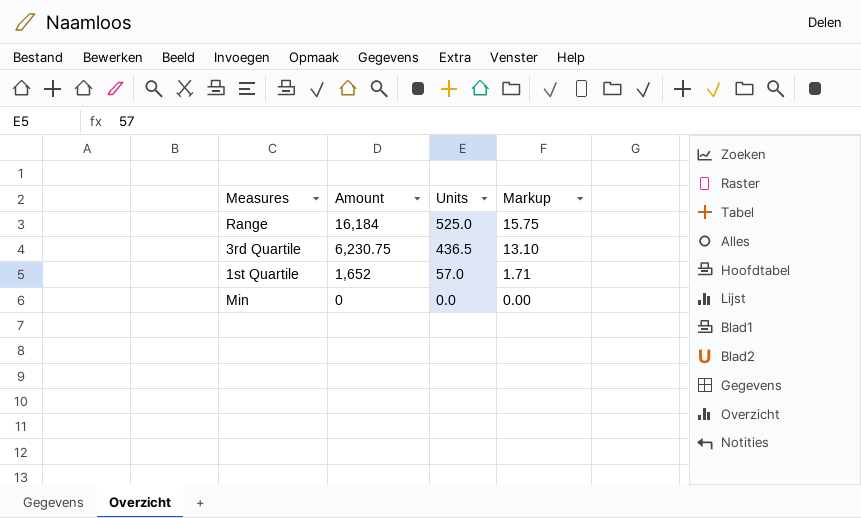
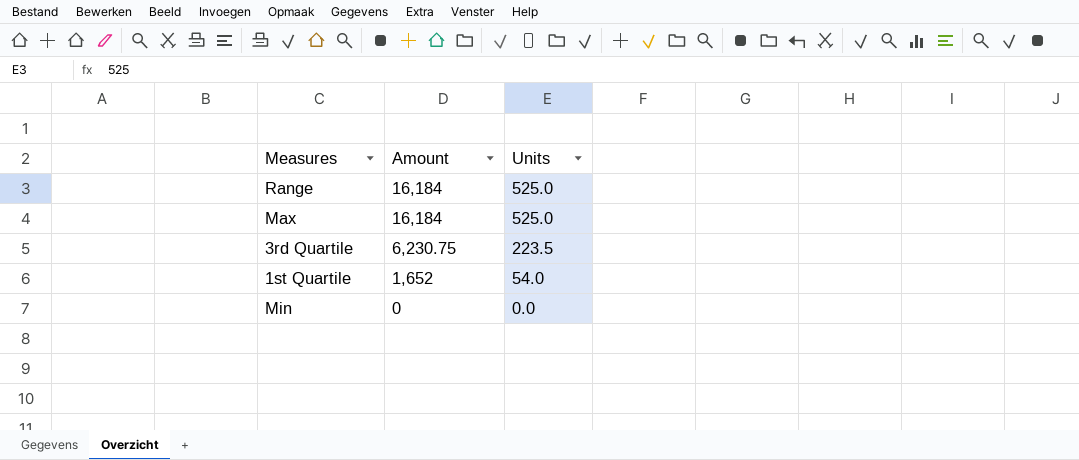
column Markup | formula: [Units] * 0.03 -> none
row Max: none -> 16,184 | 525.0
3rd Quartile | Units: 436.5 -> 223.5
1st Quartile | Units: 57.0 -> 54.0

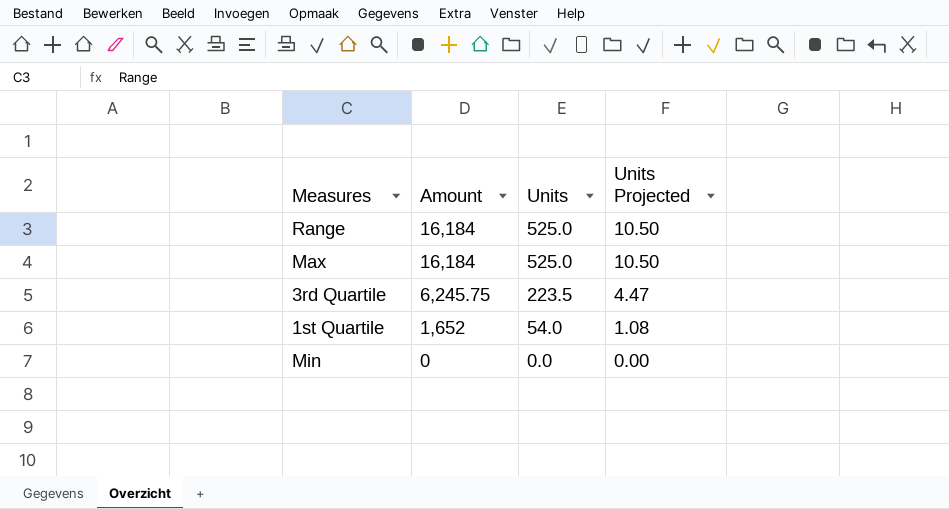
column Units Projected | formula: none -> [Units] * 0.02
3rd Quartile | Amount: 6,230.75 -> 6,245.75

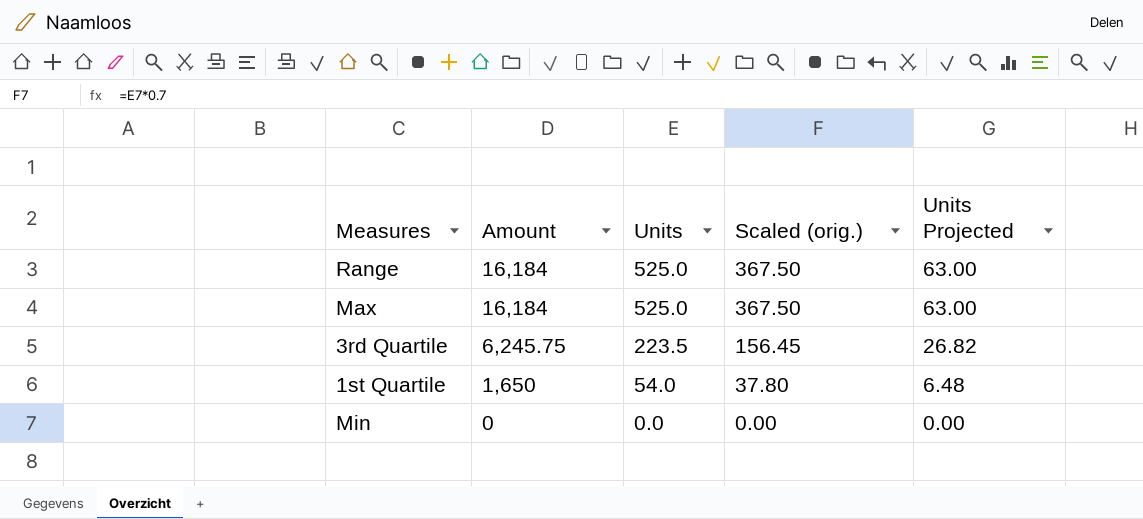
column Scaled (orig.) | formula: none -> [Units] * 0.7
column Units Projected | formula: [Units] * 0.02 -> [Units] * 0.12
1st Quartile | Amount: 1,652 -> 1,650

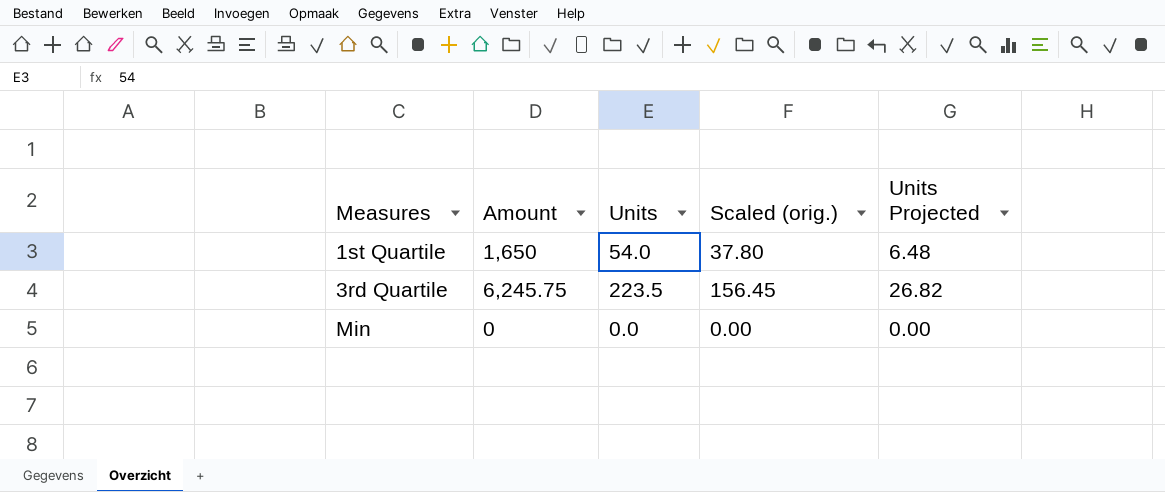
row order: Amount descending -> Measures ascending
row Range: 16,184 | 525.0 | 367.50 | 63.00 -> none
row Max: 16,184 | 525.0 | 367.50 | 63.00 -> none

